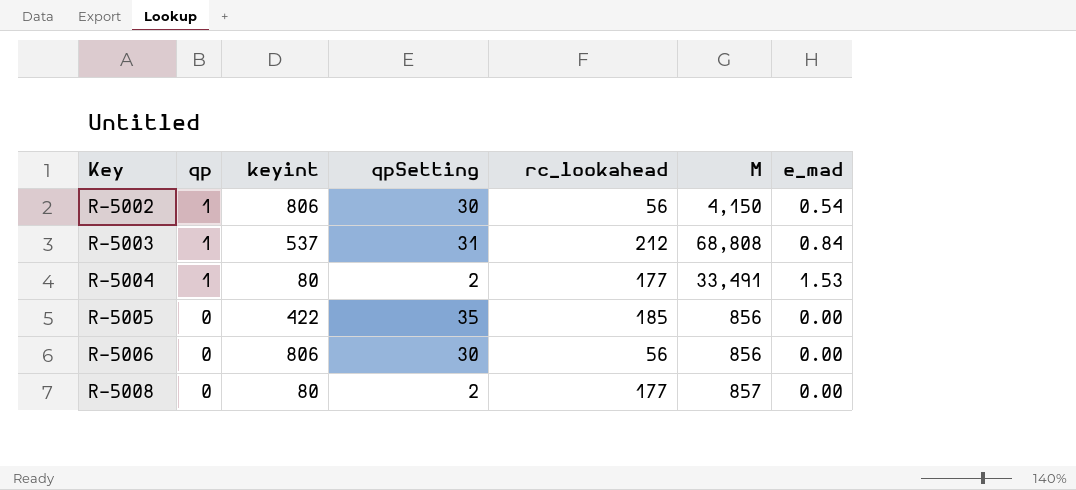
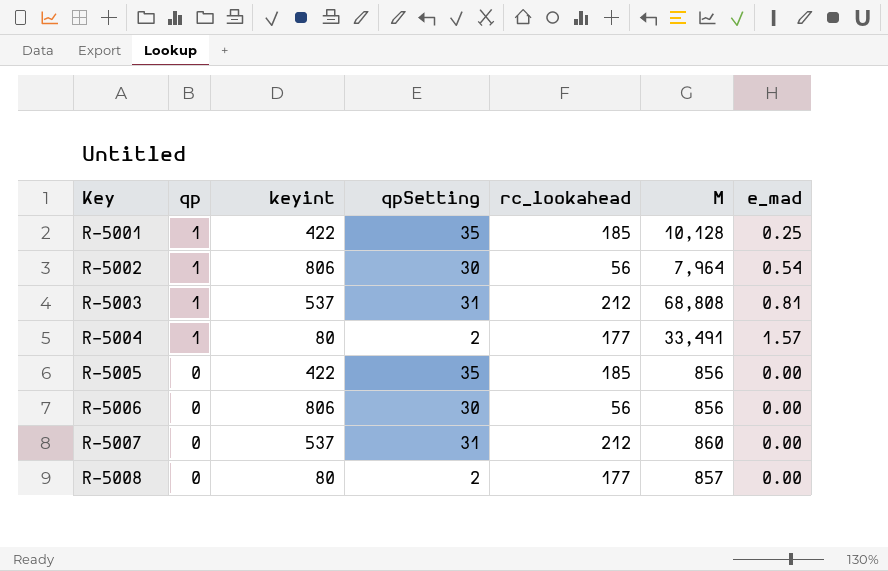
row R-5001: none -> 1 | 422 | 35 | 185 | 10,128 | 0.25
R-5002 | M: 4,150 -> 7,964
R-5003 | e_mad: 0.84 -> 0.81
R-5004 | e_mad: 1.53 -> 1.57
row R-5007: none -> 0 | 537 | 31 | 212 | 860 | 0.00

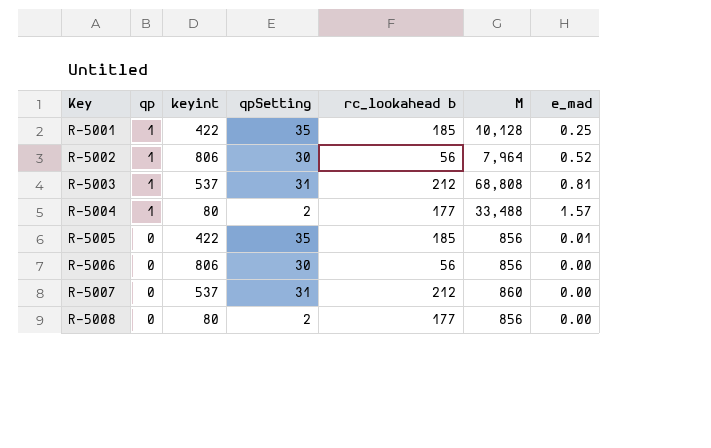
column name: rc_lookahead -> rc_lookahead b
R-5002 | e_mad: 0.54 -> 0.52
R-5004 | M: 33,491 -> 33,488
R-5005 | e_mad: 0.00 -> 0.01
R-5008 | M: 857 -> 856

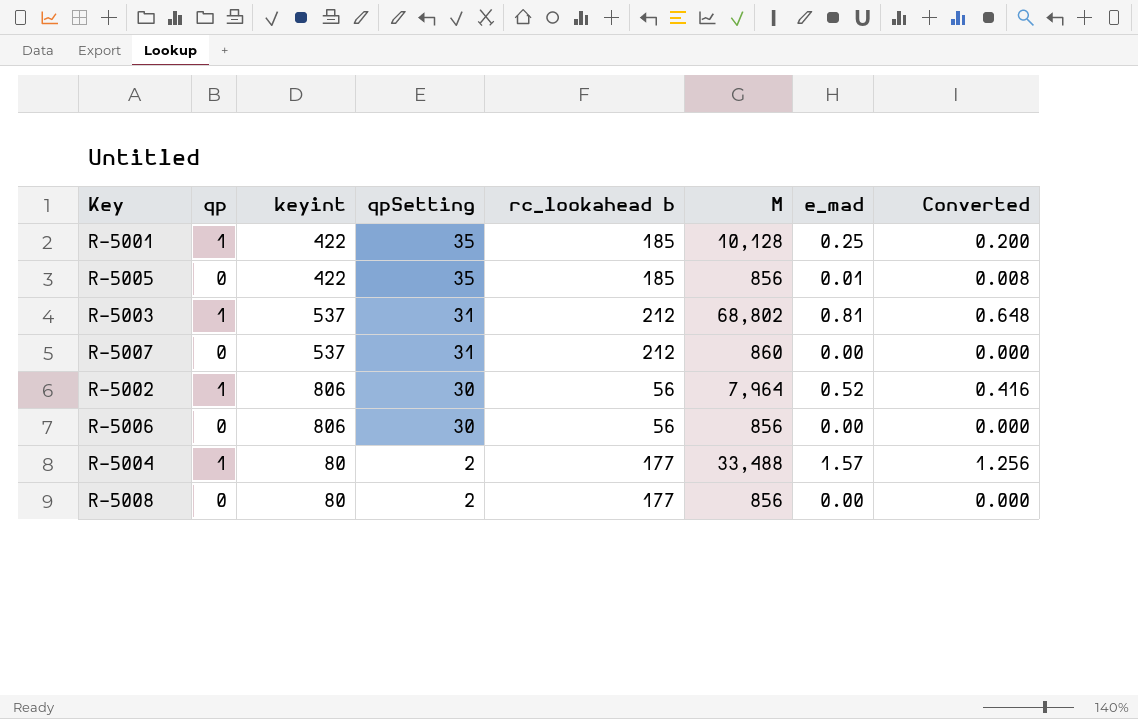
row order: Key ascending -> qpSetting descending
column Converted | formula: none -> [e_mad] * 0.8
R-5003 | M: 68,808 -> 68,802

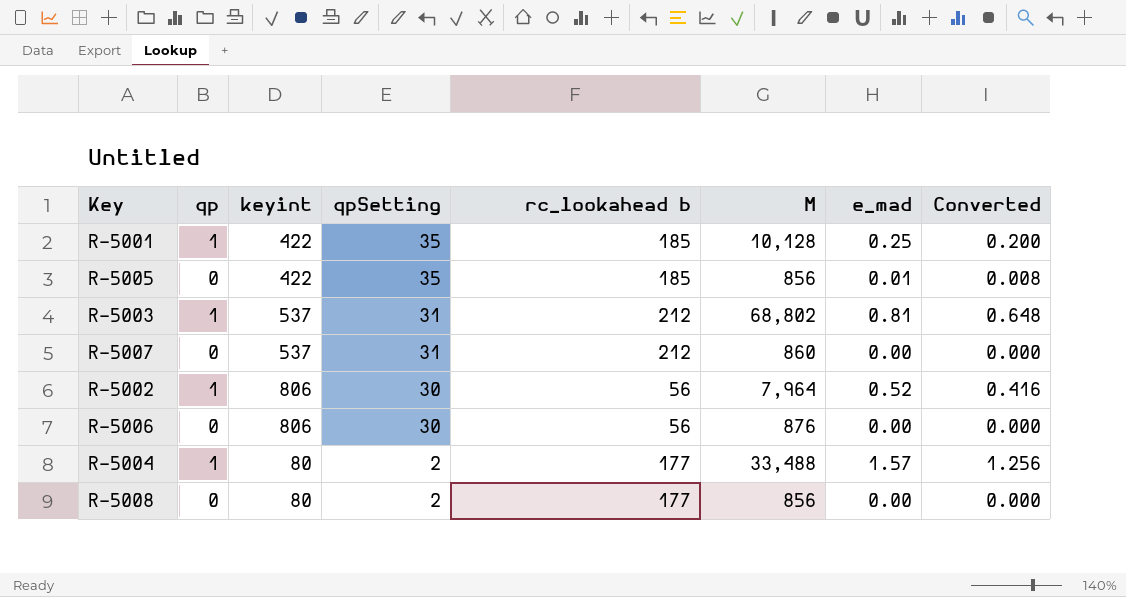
R-5006 | M: 856 -> 876

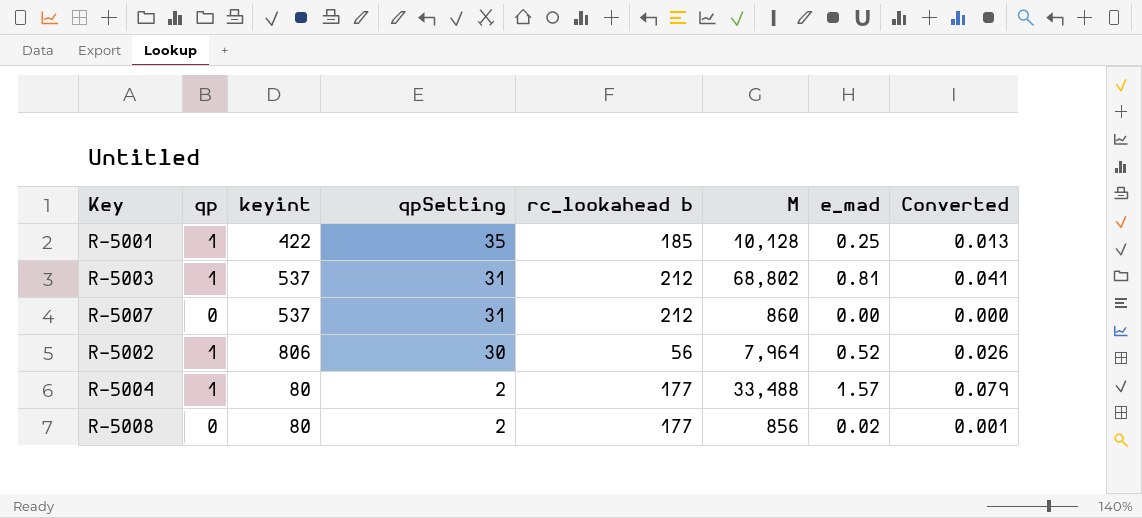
column Converted | formula: [e_mad] * 0.8 -> [e_mad] * 0.05
row R-5005: 0 | 422 | 35 | 185 | 856 | 0.01 | 0.008 -> none
row R-5006: 0 | 806 | 30 | 56 | 876 | 0.00 | 0.000 -> none
R-5008 | e_mad: 0.00 -> 0.02

